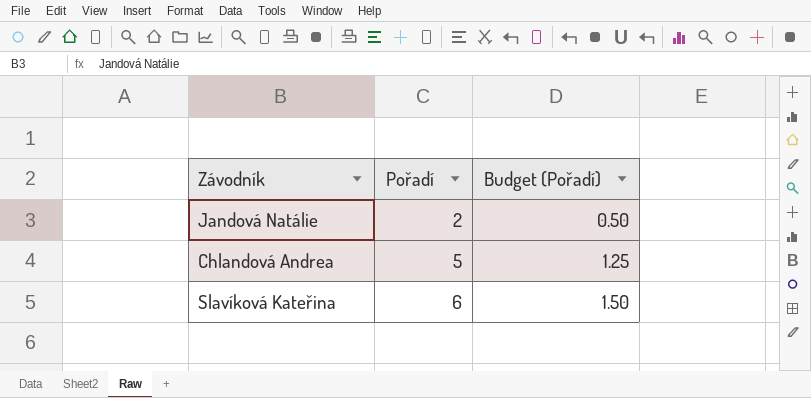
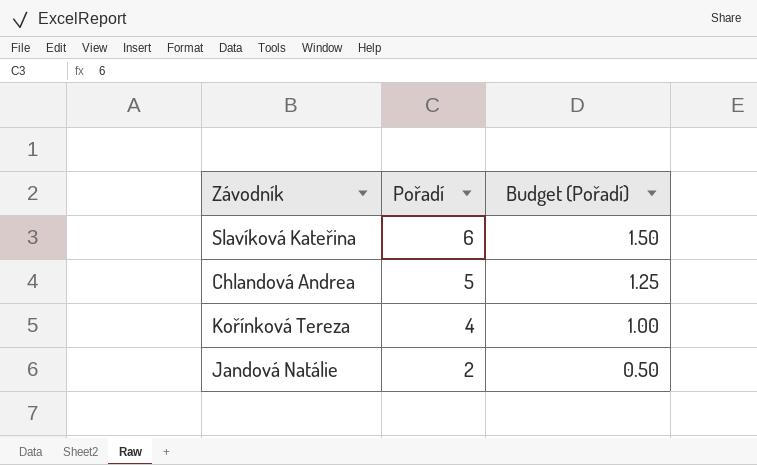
row order: Pořadí ascending -> Pořadí descending
row Kořínková Tereza: none -> 4 | 1.00

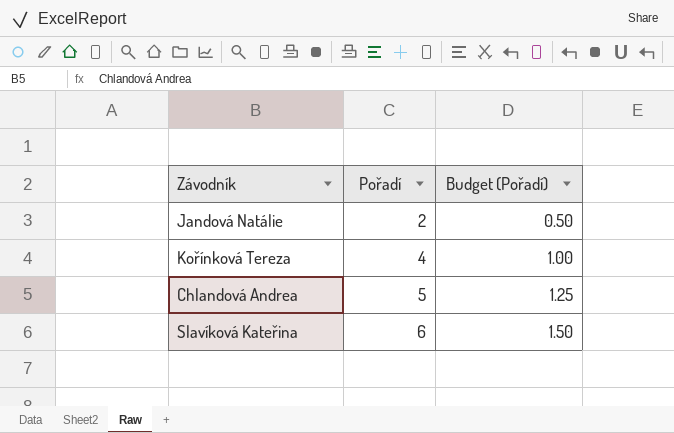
row order: Pořadí descending -> Pořadí ascending

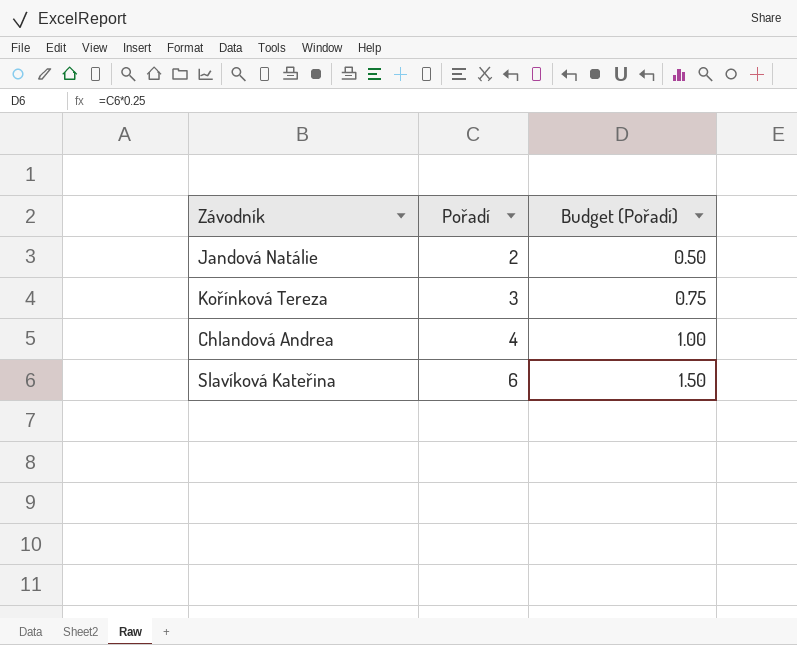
Kořínková Tereza | Pořadí: 4 -> 3
Kořínková Tereza | Budget (Pořadí): 1.00 -> 0.75
Chlandová Andrea | Pořadí: 5 -> 4
Chlandová Andrea | Budget (Pořadí): 1.25 -> 1.00

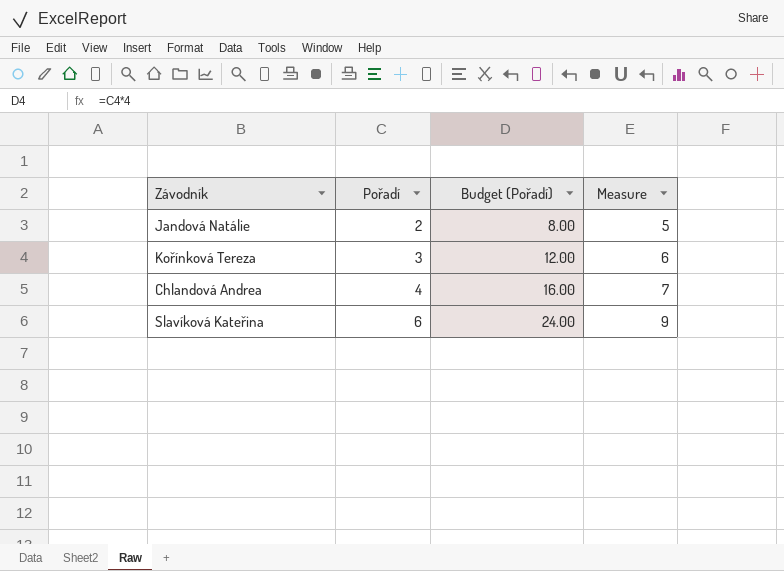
column Budget (Pořadí) | formula: [Pořadí] * 0.25 -> [Pořadí] * 4
column Measure | formula: none -> [Pořadí] + 3

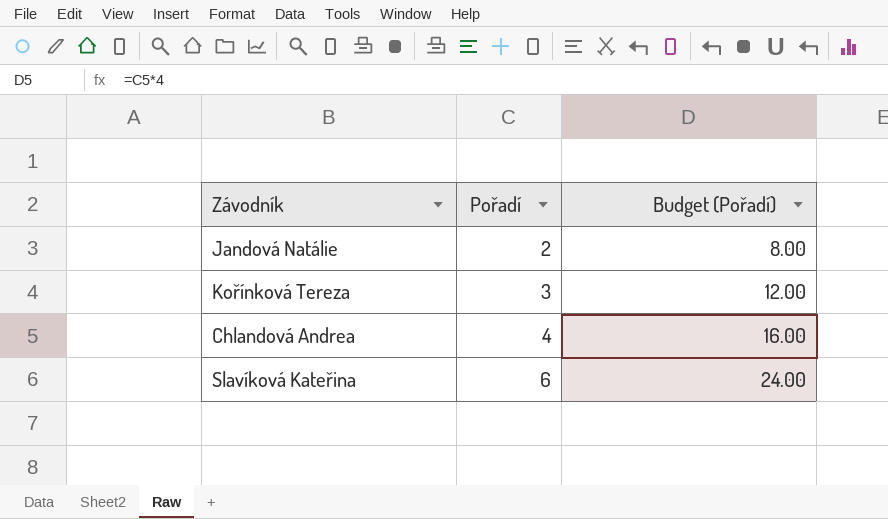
column Measure | formula: [Pořadí] + 3 -> none

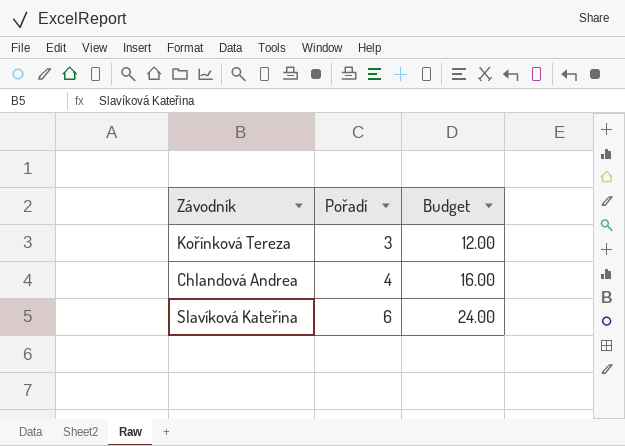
column name: Budget (Pořadí) -> Budget
row Jandová Natálie: 2 | 8.00 -> none

